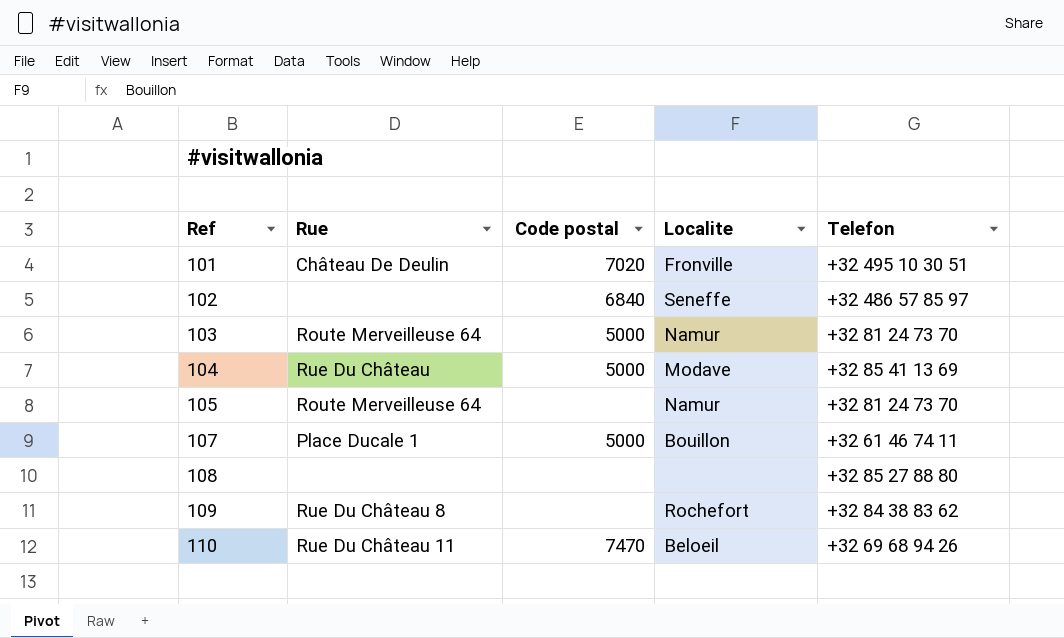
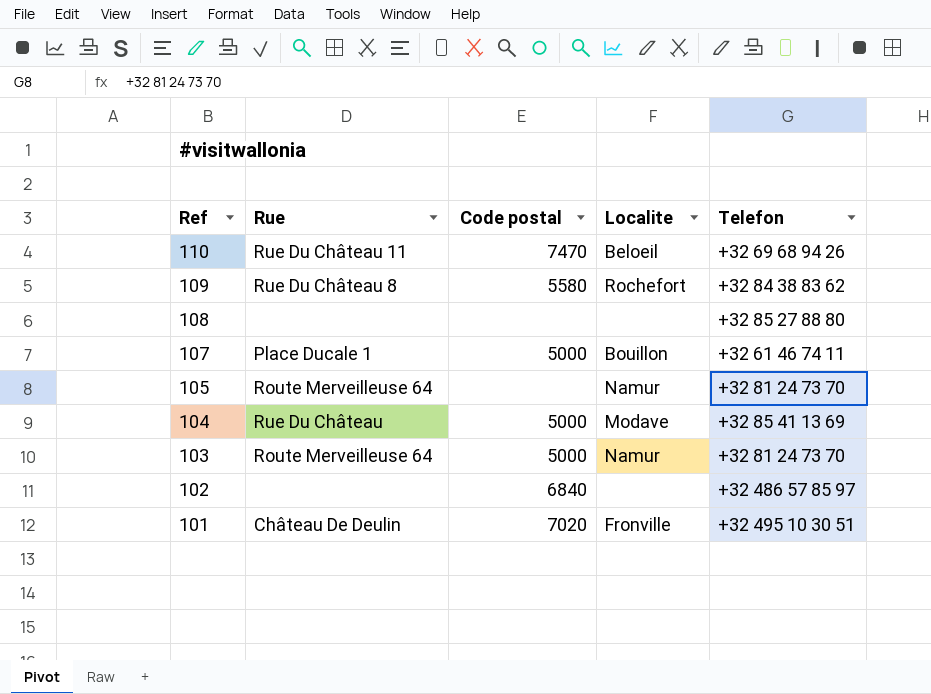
row order: Ref ascending -> Ref descending
109 | Code postal: none -> 5580
102 | Localite: Seneffe -> none

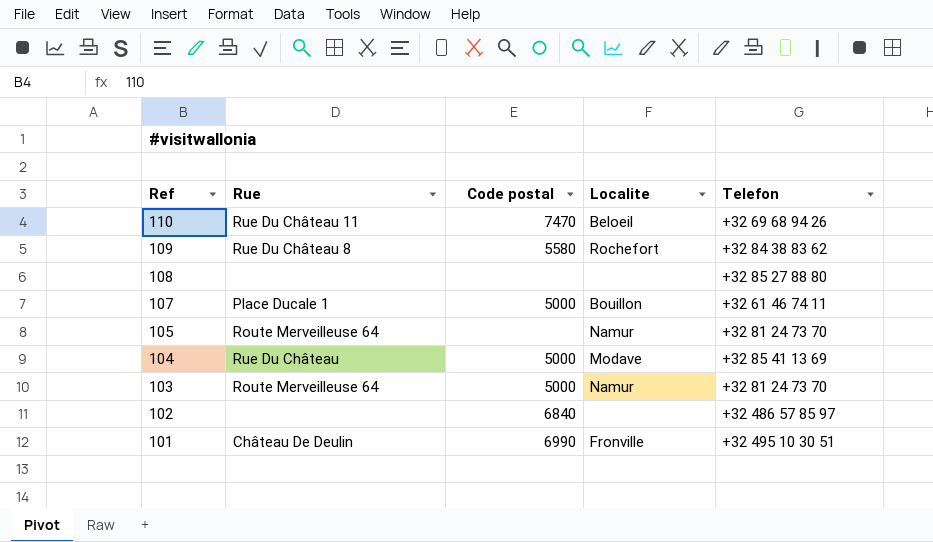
101 | Code postal: 7020 -> 6990

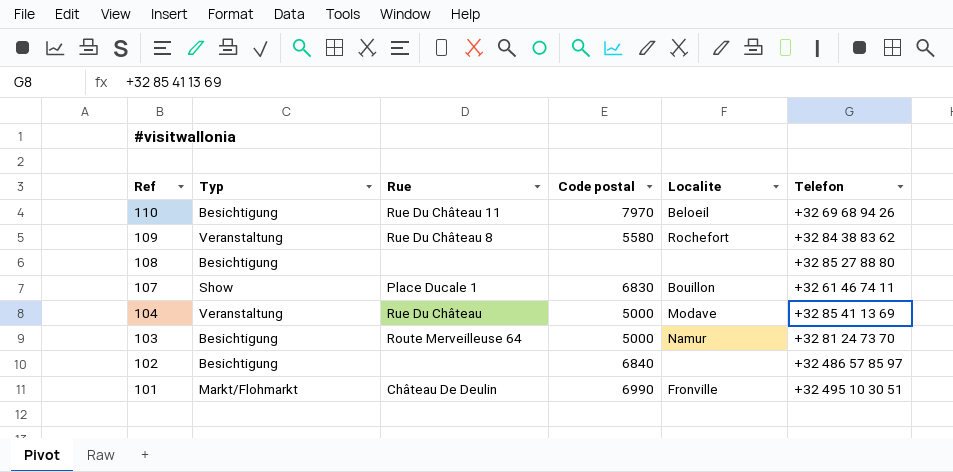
column Typ | position: none -> 2
row 105: Route Merveilleuse 64 | none | Namur | +32 81 24 73 70 -> none
110 | Code postal: 7470 -> 7970
107 | Code postal: 5000 -> 6830

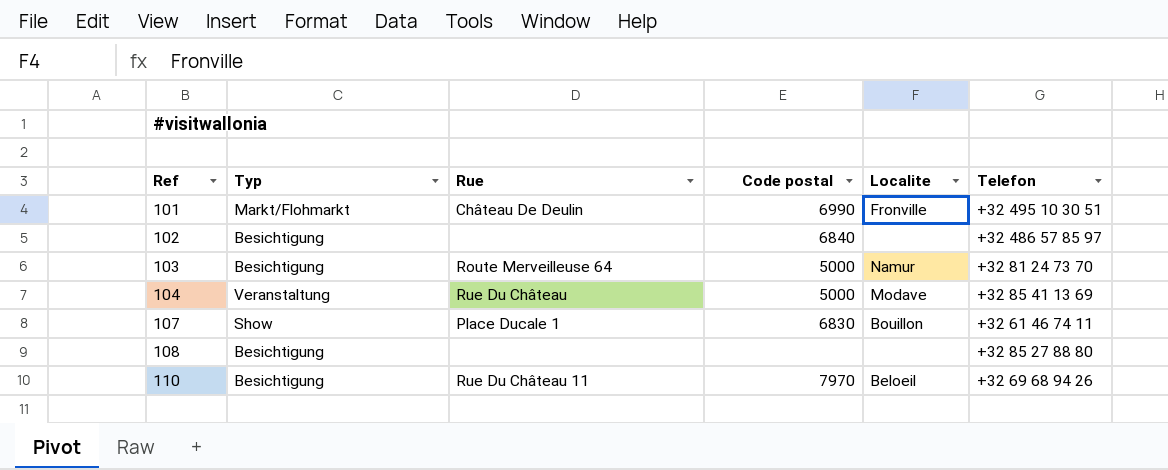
row order: Ref descending -> Ref ascending
row 109: Veranstaltung | Rue Du Château 8 | 5580 | Rochefort | +32 84 38 83 62 -> none

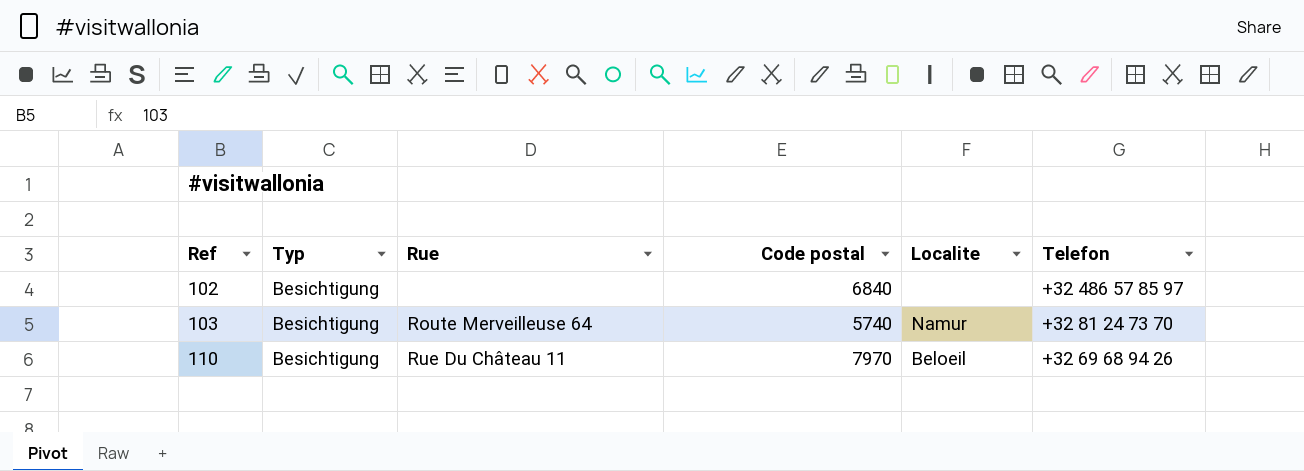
row 101: Markt/Flohmarkt | Château De Deulin | 6990 | Fronville | +32 495 10 30 51 -> none
row 104: Veranstaltung | Rue Du Château | 5000 | Modave | +32 85 41 13 69 -> none
row 107: Show | Place Ducale 1 | 6830 | Bouillon | +32 61 46 74 11 -> none
row 108: Besichtigung | none | none | none | +32 85 27 88 80 -> none
103 | Code postal: 5000 -> 5740

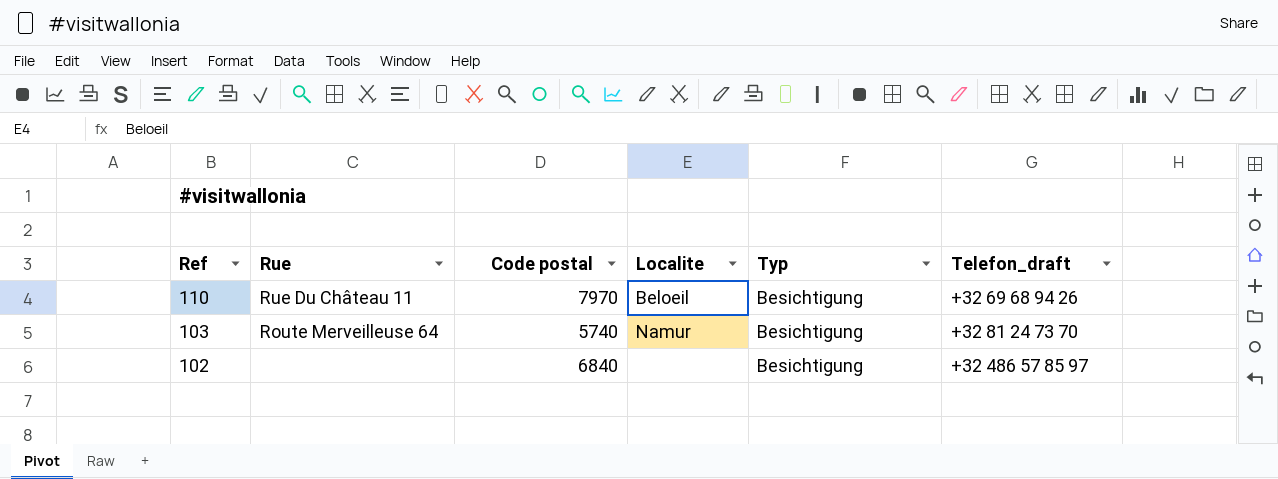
row order: Ref ascending -> Ref descending
column Typ | position: 2 -> 5
column name: Telefon -> Telefon_draft

